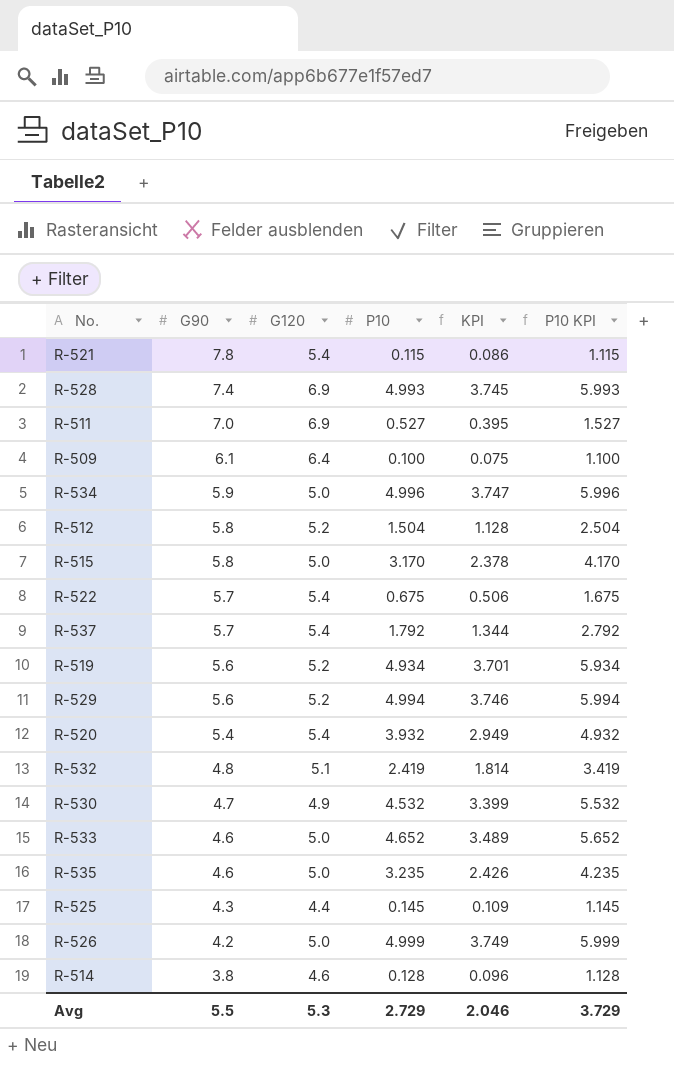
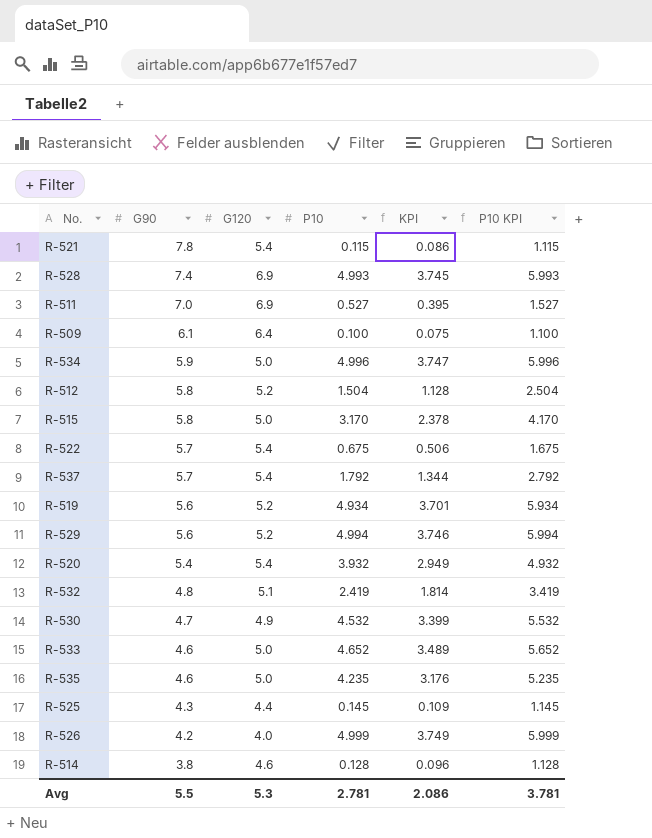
R-535 | P10: 3.235 -> 4.235
R-535 | KPI: 2.426 -> 3.176
R-535 | P10 KPI: 4.235 -> 5.235
R-526 | G120: 5.0 -> 4.0
Avg | P10: 2.729 -> 2.781
Avg | KPI: 2.046 -> 2.086
Avg | P10 KPI: 3.729 -> 3.781

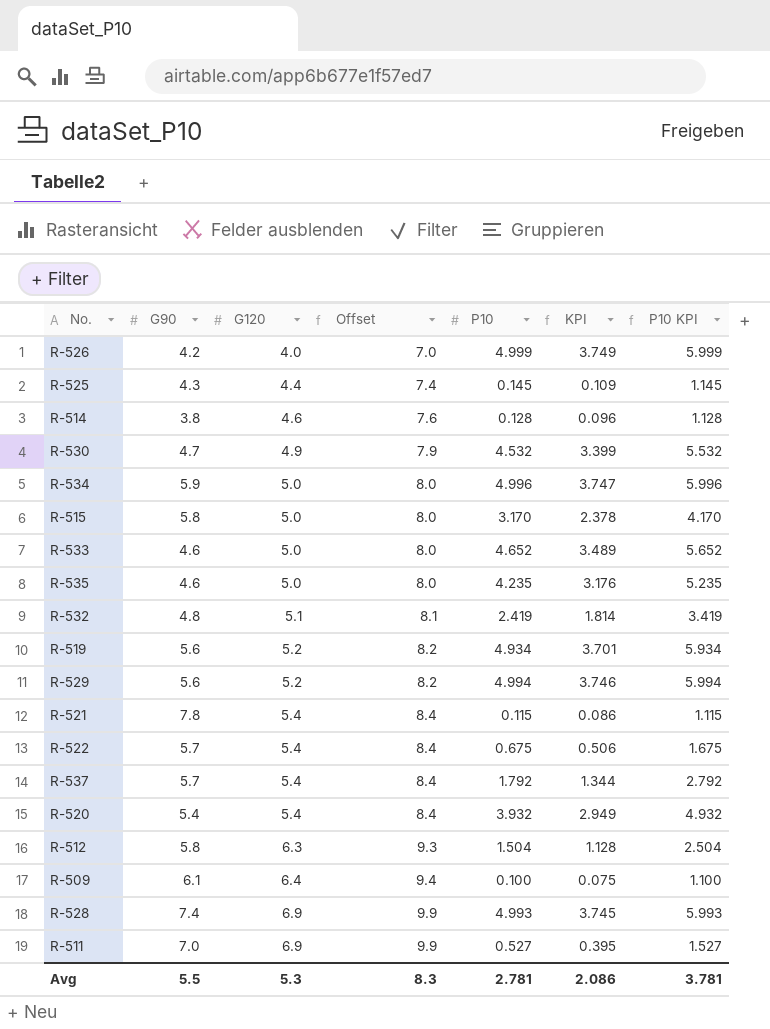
row order: G90 descending -> G120 ascending
column Offset | formula: none -> [G120] + 3
R-512 | G120: 5.2 -> 6.3

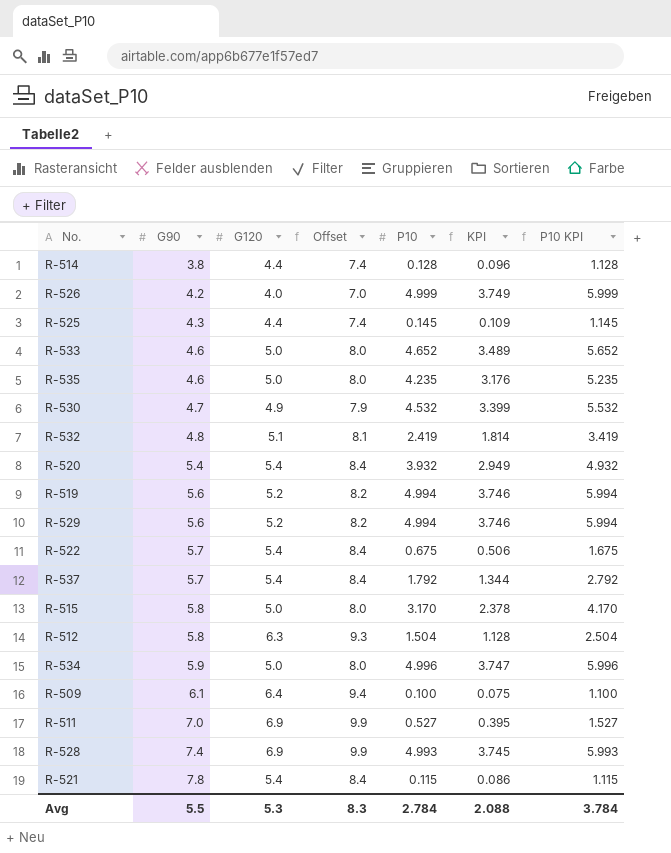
row order: G120 ascending -> G90 ascending
R-514 | G120: 4.6 -> 4.4
R-514 | Offset: 7.6 -> 7.4
R-519 | P10: 4.934 -> 4.994
R-519 | KPI: 3.701 -> 3.746
R-519 | P10 KPI: 5.934 -> 5.994
Avg | P10: 2.781 -> 2.784
Avg | KPI: 2.086 -> 2.088
Avg | P10 KPI: 3.781 -> 3.784

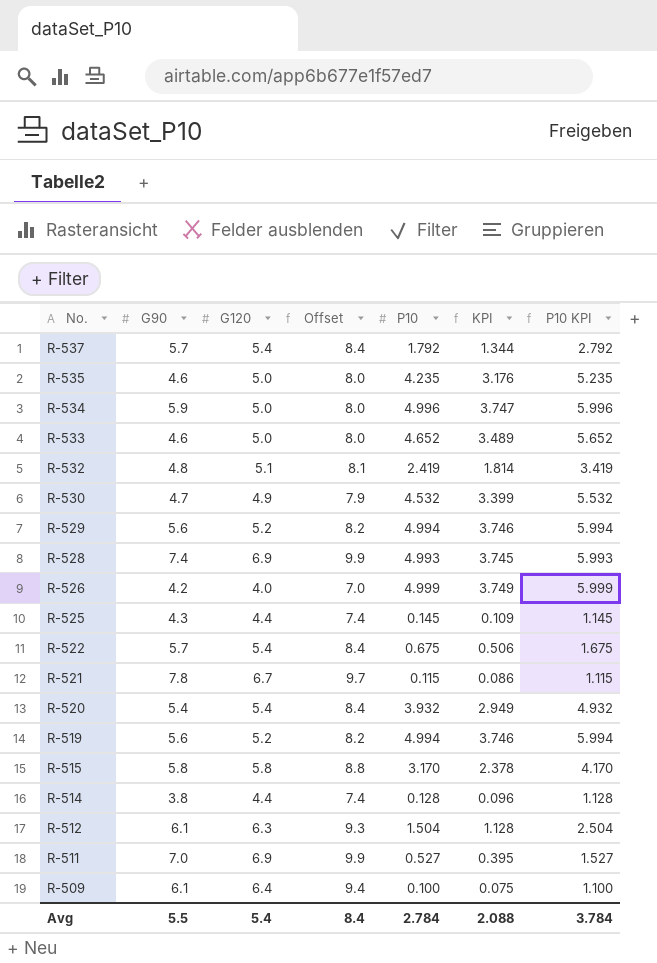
row order: G90 ascending -> No. descending
R-521 | G120: 5.4 -> 6.7
R-521 | Offset: 8.4 -> 9.7
R-515 | G120: 5.0 -> 5.8
R-515 | Offset: 8.0 -> 8.8
R-512 | G90: 5.8 -> 6.1
Avg | G120: 5.3 -> 5.4
Avg | Offset: 8.3 -> 8.4

